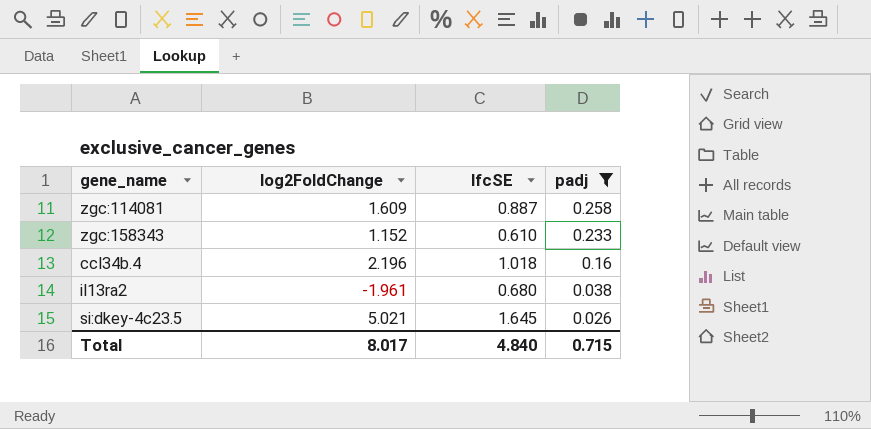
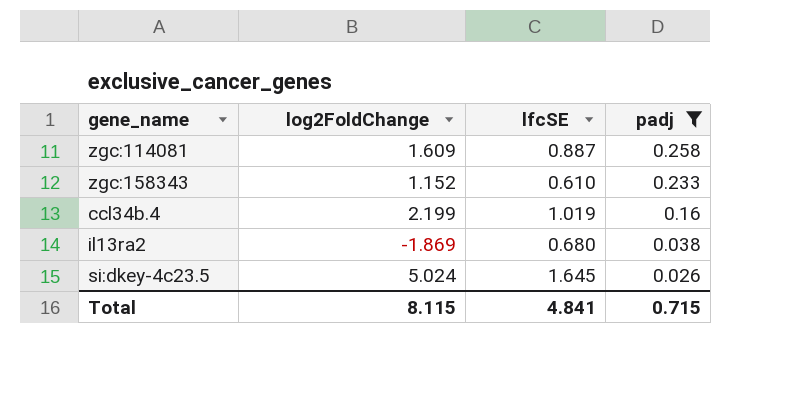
ccl34b.4 | log2FoldChange: 2.196 -> 2.199
ccl34b.4 | lfcSE: 1.018 -> 1.019
il13ra2 | log2FoldChange: -1.961 -> -1.869
si:dkey-4c23.5 | log2FoldChange: 5.021 -> 5.024
Total | log2FoldChange: 8.017 -> 8.115
Total | lfcSE: 4.840 -> 4.841

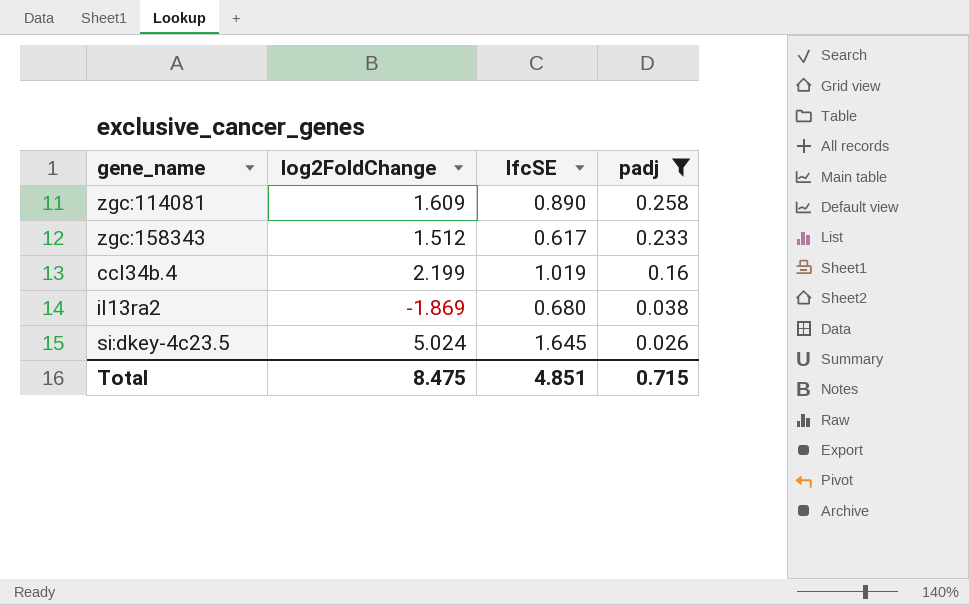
zgc:114081 | lfcSE: 0.887 -> 0.890
zgc:158343 | log2FoldChange: 1.152 -> 1.512
zgc:158343 | lfcSE: 0.610 -> 0.617
Total | log2FoldChange: 8.115 -> 8.475
Total | lfcSE: 4.841 -> 4.851

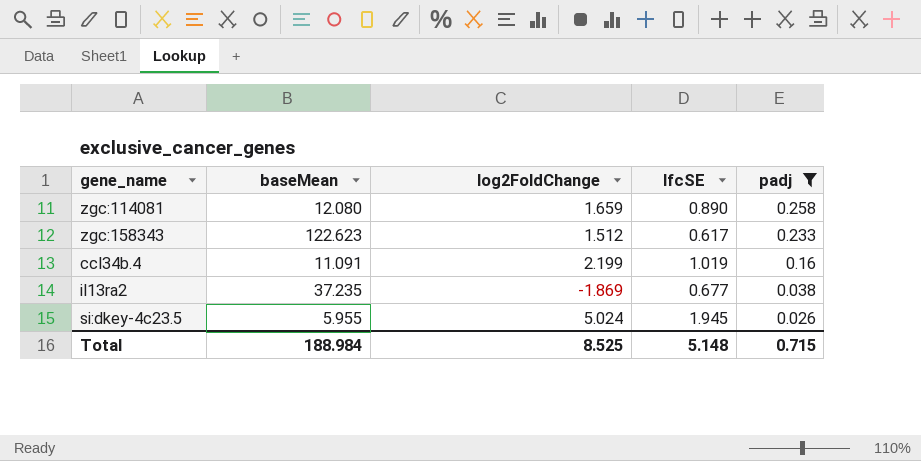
column baseMean | position: none -> 2
zgc:114081 | log2FoldChange: 1.609 -> 1.659
il13ra2 | lfcSE: 0.680 -> 0.677
si:dkey-4c23.5 | lfcSE: 1.645 -> 1.945
Total | log2FoldChange: 8.475 -> 8.525
Total | lfcSE: 4.851 -> 5.148

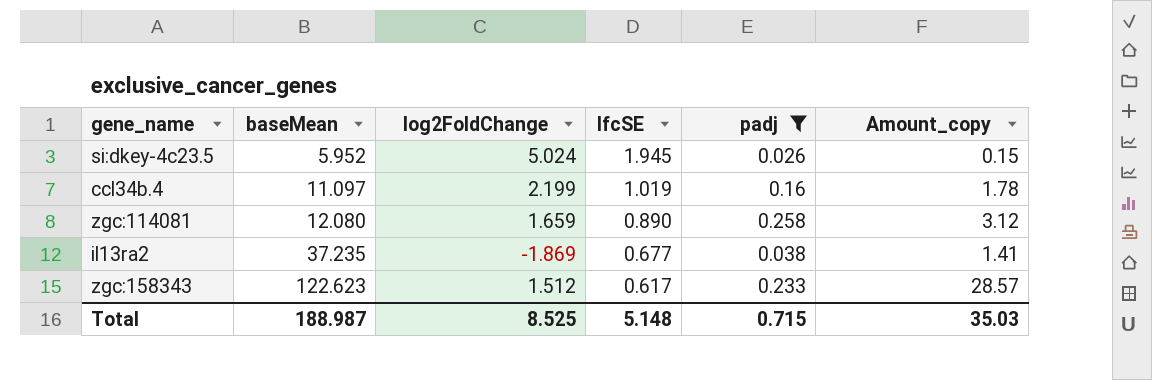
row order: padj descending -> baseMean ascending
column Amount_copy | formula: none -> [baseMean] * [padj]
si:dkey-4c23.5 | baseMean: 5.955 -> 5.952
ccl34b.4 | baseMean: 11.091 -> 11.097
Total | baseMean: 188.984 -> 188.987

